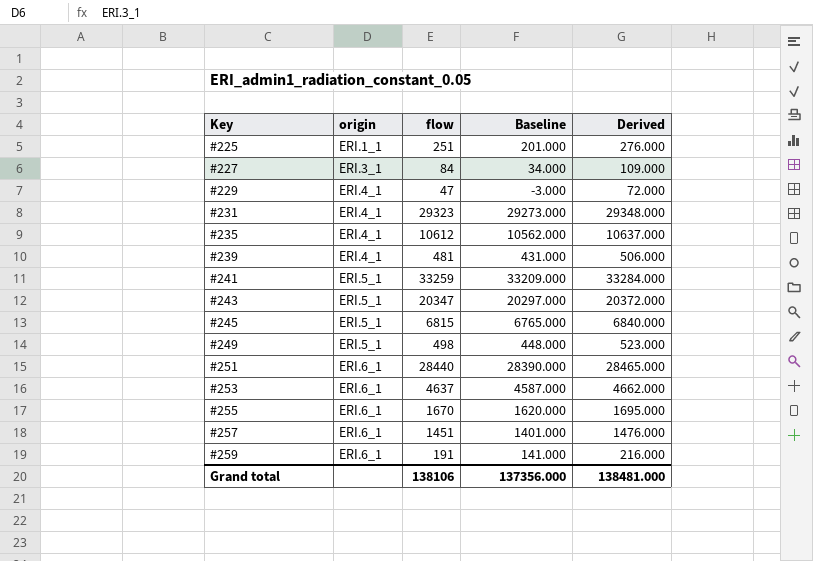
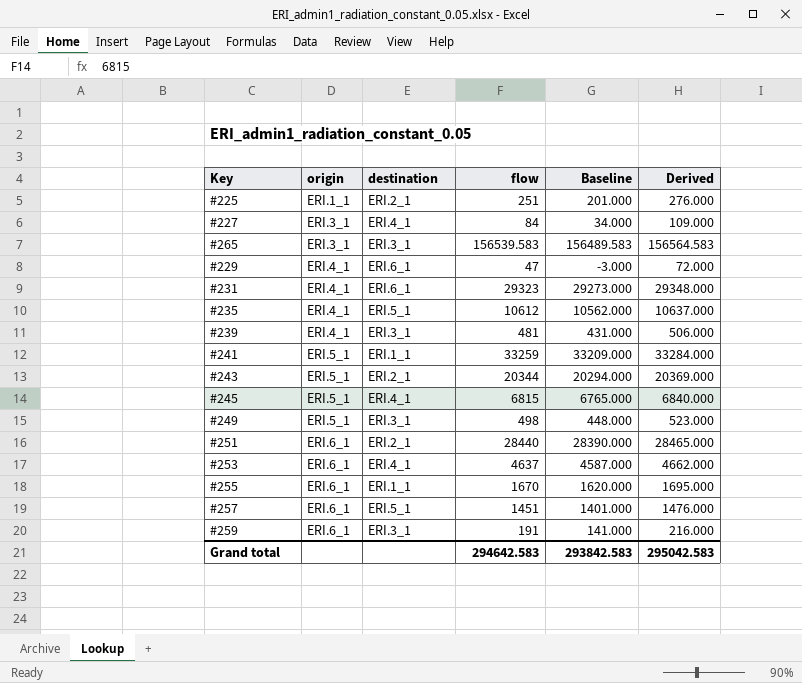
column destination | position: none -> 3
row #265: none -> ERI.3_1 | ERI.3_1 | 156539.583 | 156489.583 | 156564.583
#243 | flow: 20347 -> 20344
#243 | Baseline: 20297.000 -> 20294.000
#243 | Derived: 20372.000 -> 20369.000
Grand total | flow: 138106 -> 294642.583
Grand total | Baseline: 137356.000 -> 293842.583
Grand total | Derived: 138481.000 -> 295042.583

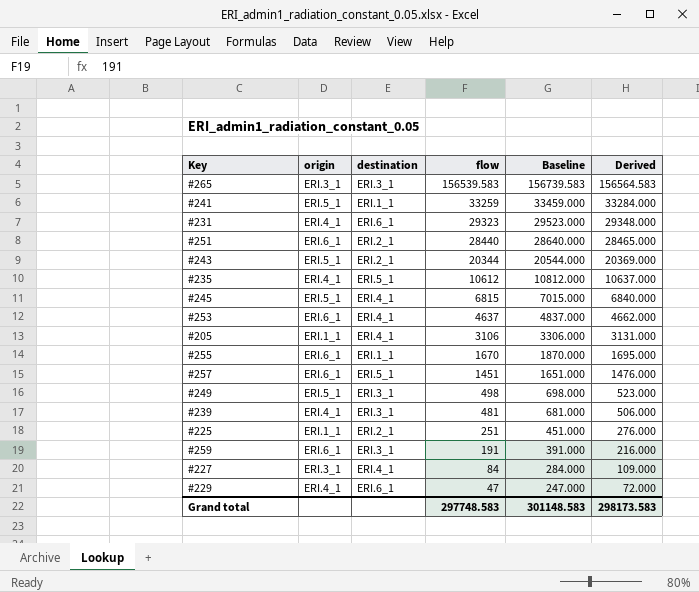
row order: origin ascending -> flow descending
column Baseline | formula: [flow] - 50 -> [flow] + 200
row #205: none -> ERI.1_1 | ERI.4_1 | 3106 | 3306.000 | 3131.000
Grand total | flow: 294642.583 -> 297748.583
Grand total | Baseline: 293842.583 -> 301148.583
Grand total | Derived: 295042.583 -> 298173.583

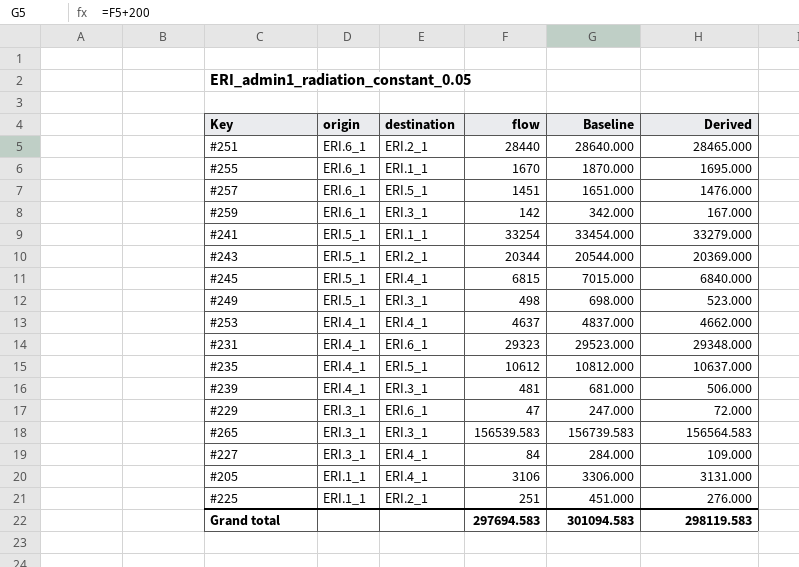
row order: flow descending -> origin descending
#259 | flow: 191 -> 142
#259 | Baseline: 391.000 -> 342.000
#259 | Derived: 216.000 -> 167.000
#241 | flow: 33259 -> 33254
#241 | Baseline: 33459.000 -> 33454.000
#241 | Derived: 33284.000 -> 33279.000
#253 | origin: ERI.6_1 -> ERI.4_1
#229 | origin: ERI.4_1 -> ERI.3_1
Grand total | flow: 297748.583 -> 297694.583
Grand total | Baseline: 301148.583 -> 301094.583
Grand total | Derived: 298173.583 -> 298119.583

